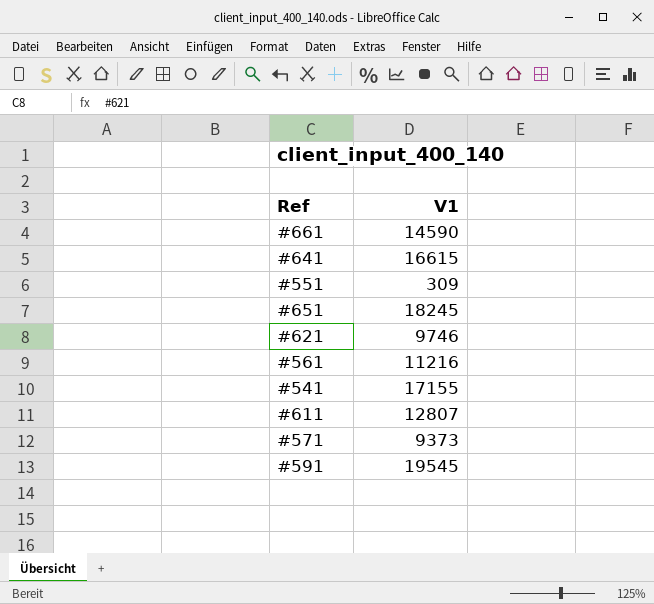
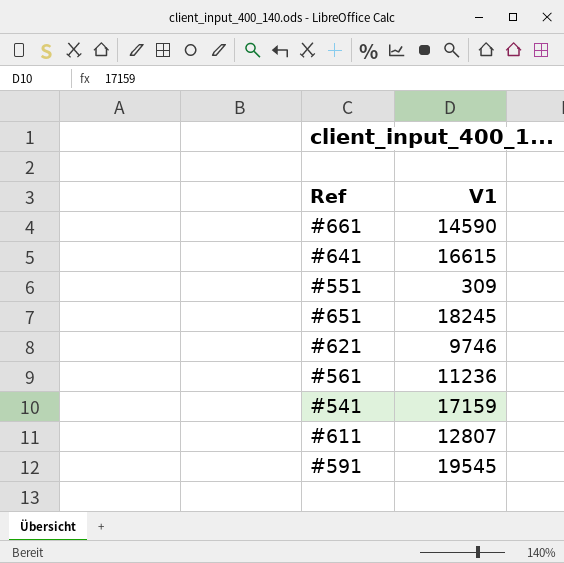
row #571: 9373 -> none
#561 | V1: 11216 -> 11236
#541 | V1: 17155 -> 17159

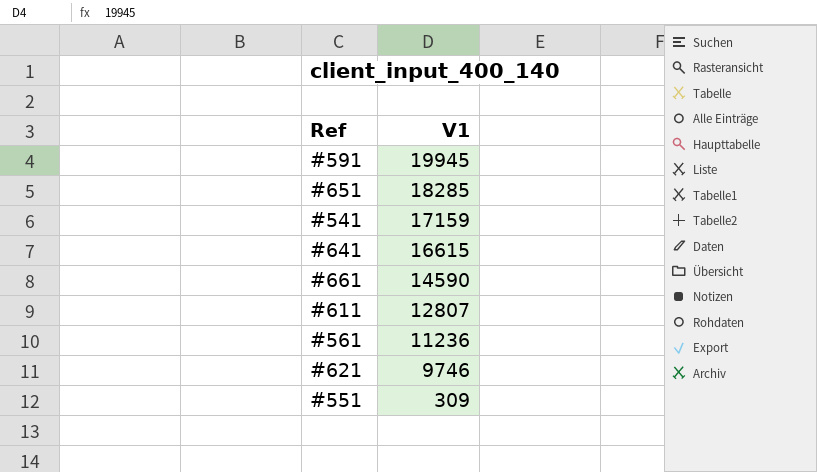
row order: none -> V1 descending
#591 | V1: 19545 -> 19945
#651 | V1: 18245 -> 18285

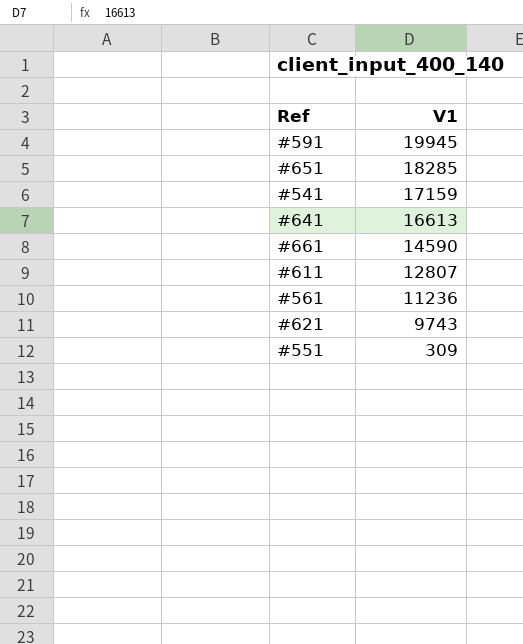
#641 | V1: 16615 -> 16613
#621 | V1: 9746 -> 9743

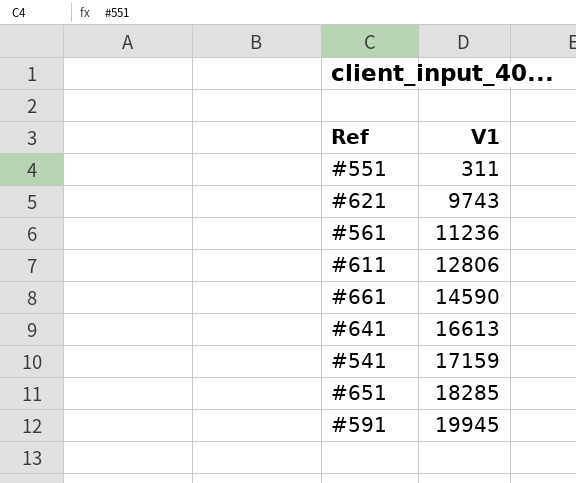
row order: V1 descending -> V1 ascending
#551 | V1: 309 -> 311
#611 | V1: 12807 -> 12806

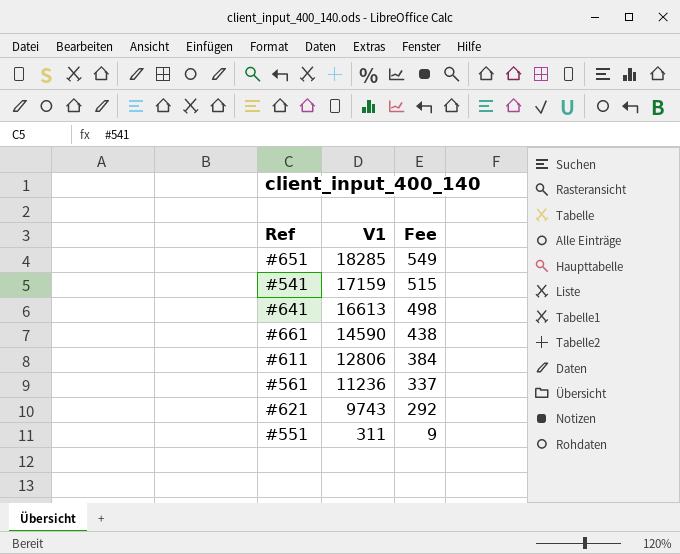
row order: V1 ascending -> V1 descending
column Fee | formula: none -> [V1] * 0.03
row #591: 19945 -> none

